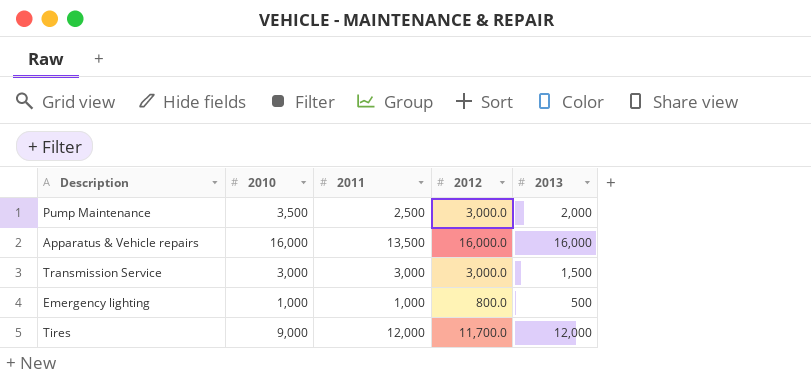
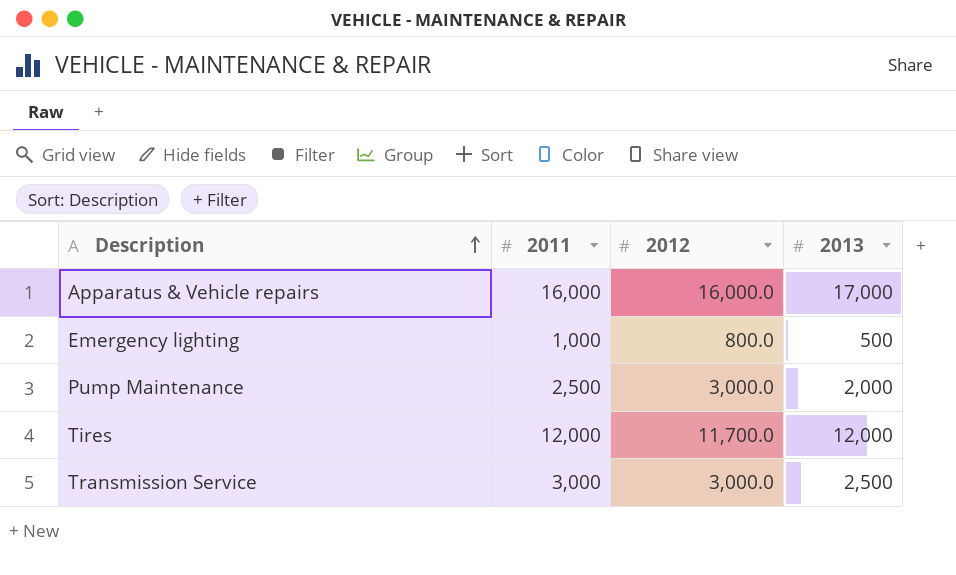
row order: none -> Description ascending
column 2010 | position: 2 -> none
Apparatus & Vehicle repairs | 2011: 13,500 -> 16,000
Apparatus & Vehicle repairs | 2013: 16,000 -> 17,000
Transmission Service | 2013: 1,500 -> 2,500

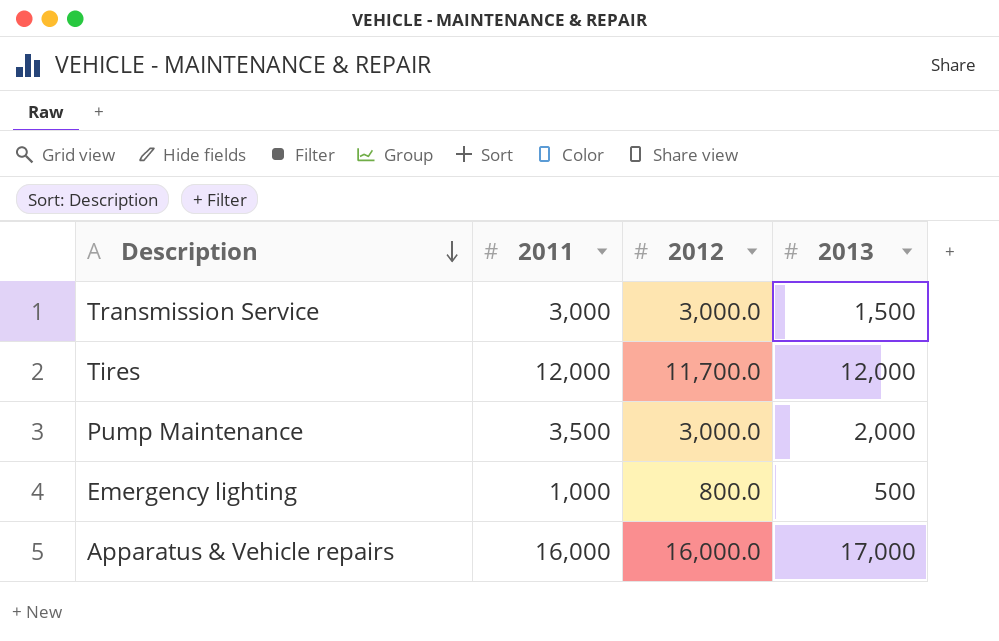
row order: Description ascending -> Description descending
Transmission Service | 2013: 2,500 -> 1,500
Pump Maintenance | 2011: 2,500 -> 3,500

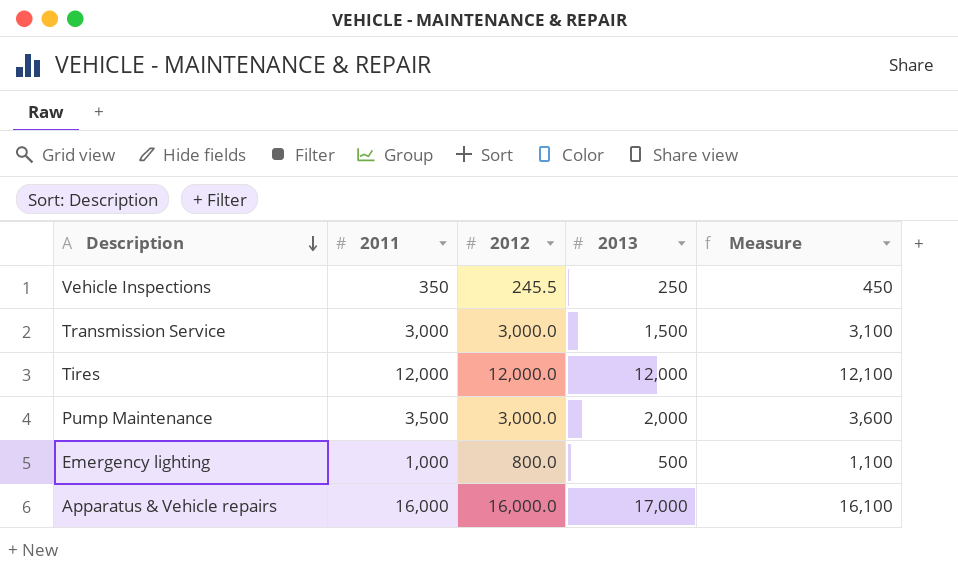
column Measure | formula: none -> [2011] + 100
row Vehicle Inspections: none -> 350 | 245.5 | 250 | 450
Tires | 2012: 11,700.0 -> 12,000.0

